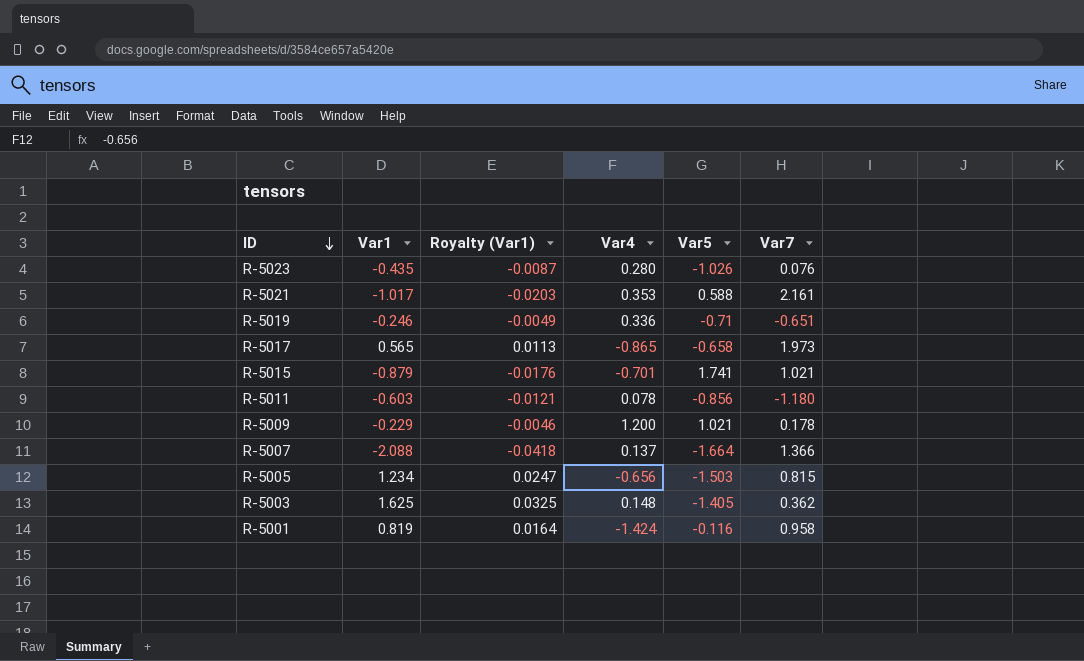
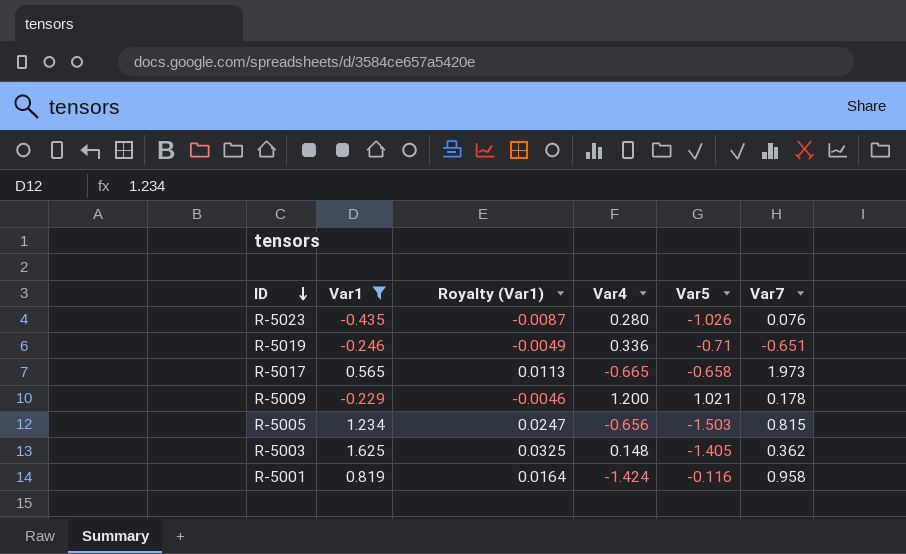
filter: none -> Var1 >= -0.435
R-5017 | Var4: -0.865 -> -0.665

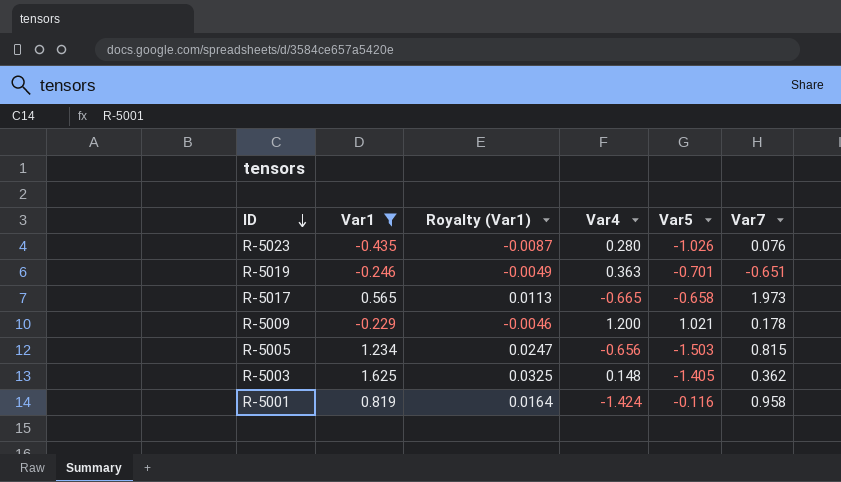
R-5019 | Var4: 0.336 -> 0.363
R-5019 | Var5: -0.71 -> -0.701

